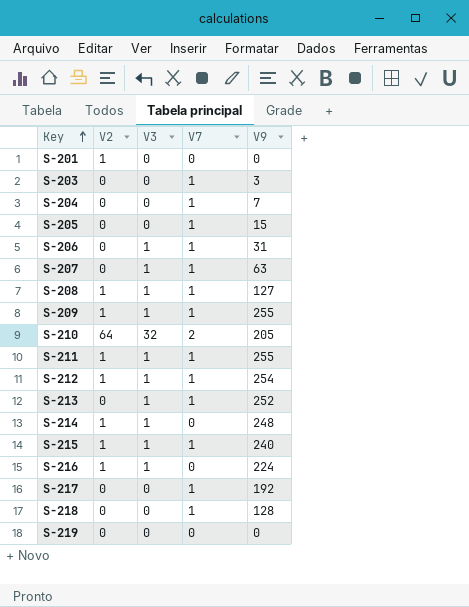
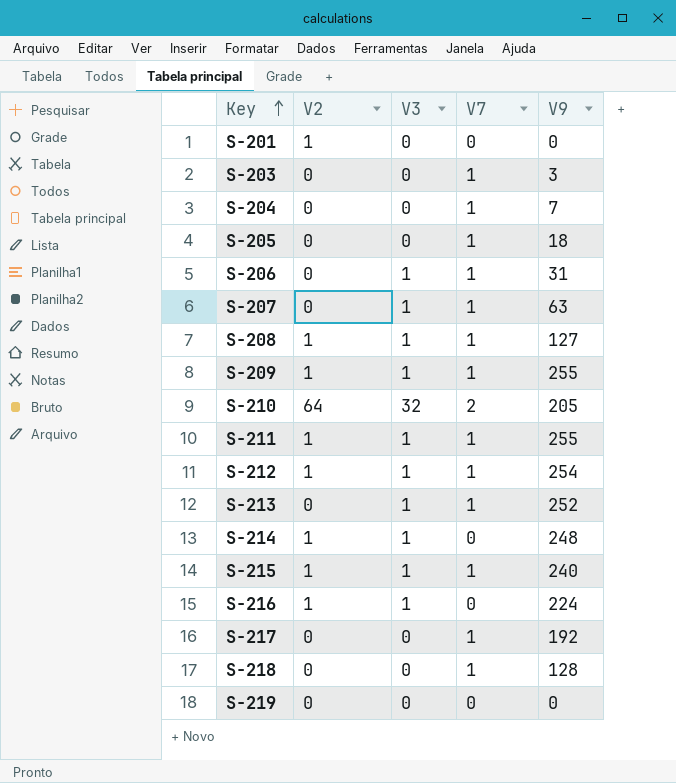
S-205 | V9: 15 -> 18

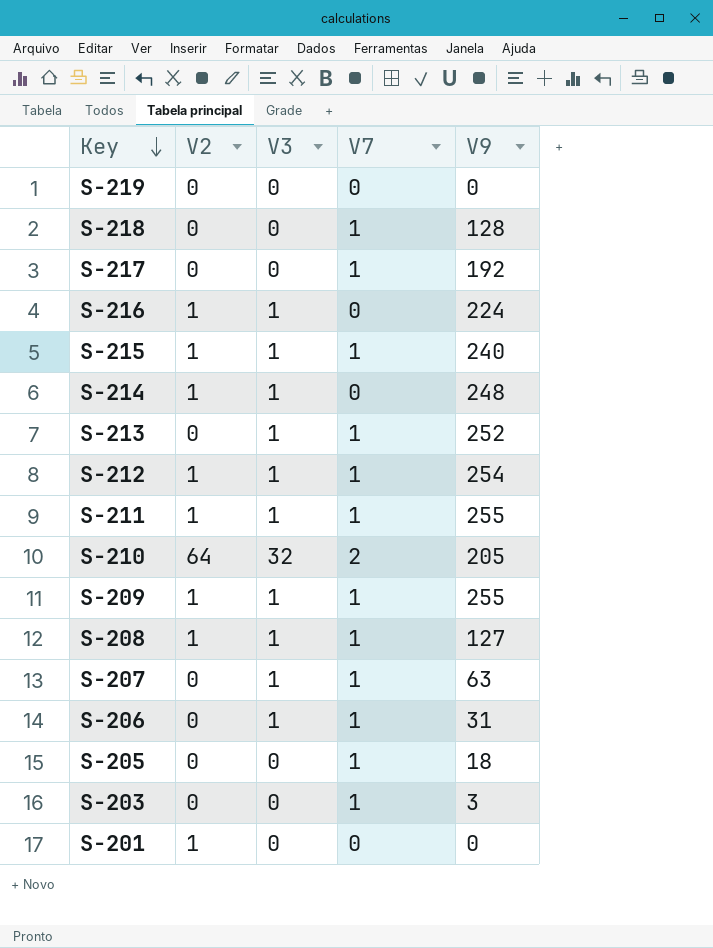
row order: Key ascending -> Key descending
row S-204: 0 | 0 | 1 | 7 -> none

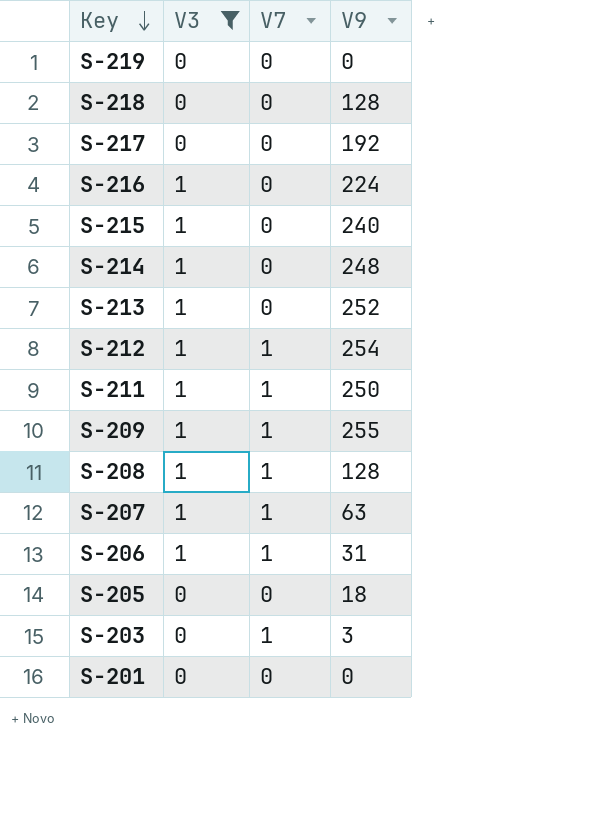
filter: none -> V3 != 32
column V2 | position: 2 -> none
S-218 | V7: 1 -> 0
S-217 | V7: 1 -> 0
S-215 | V7: 1 -> 0
S-213 | V7: 1 -> 0
S-211 | V9: 255 -> 250
S-208 | V9: 127 -> 128
S-205 | V7: 1 -> 0

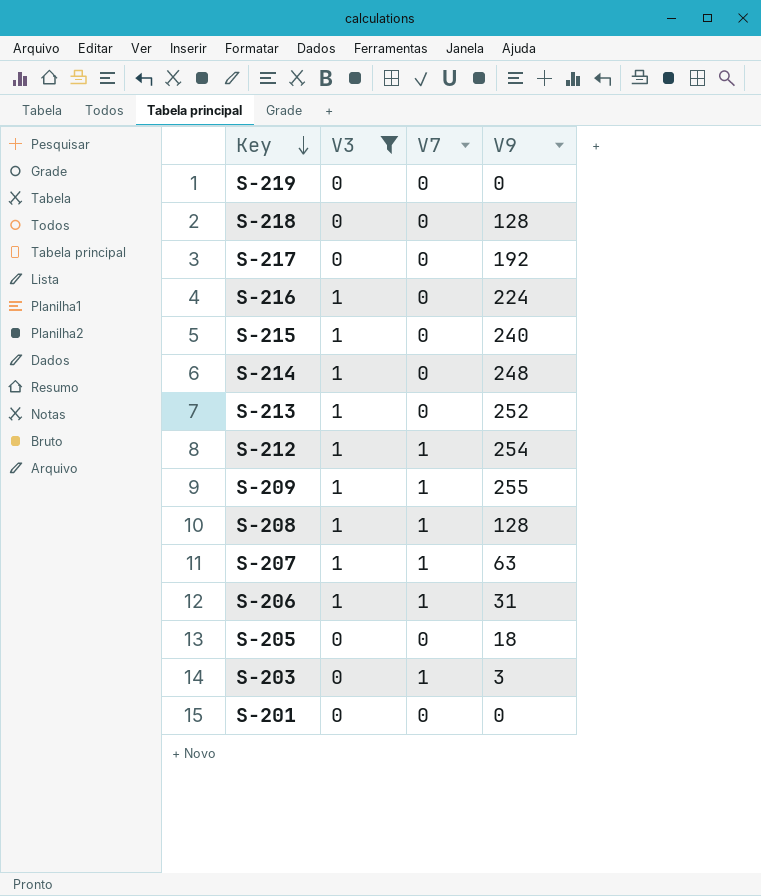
row S-211: 1 | 1 | 250 -> none

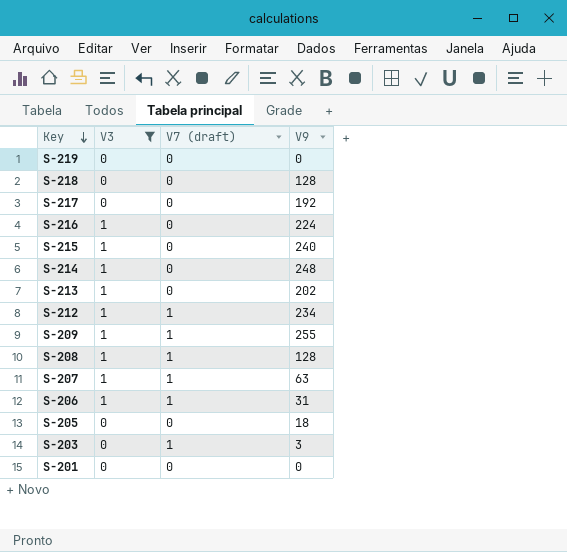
column name: V7 -> V7 (draft)
S-213 | V9: 252 -> 202
S-212 | V9: 254 -> 234

